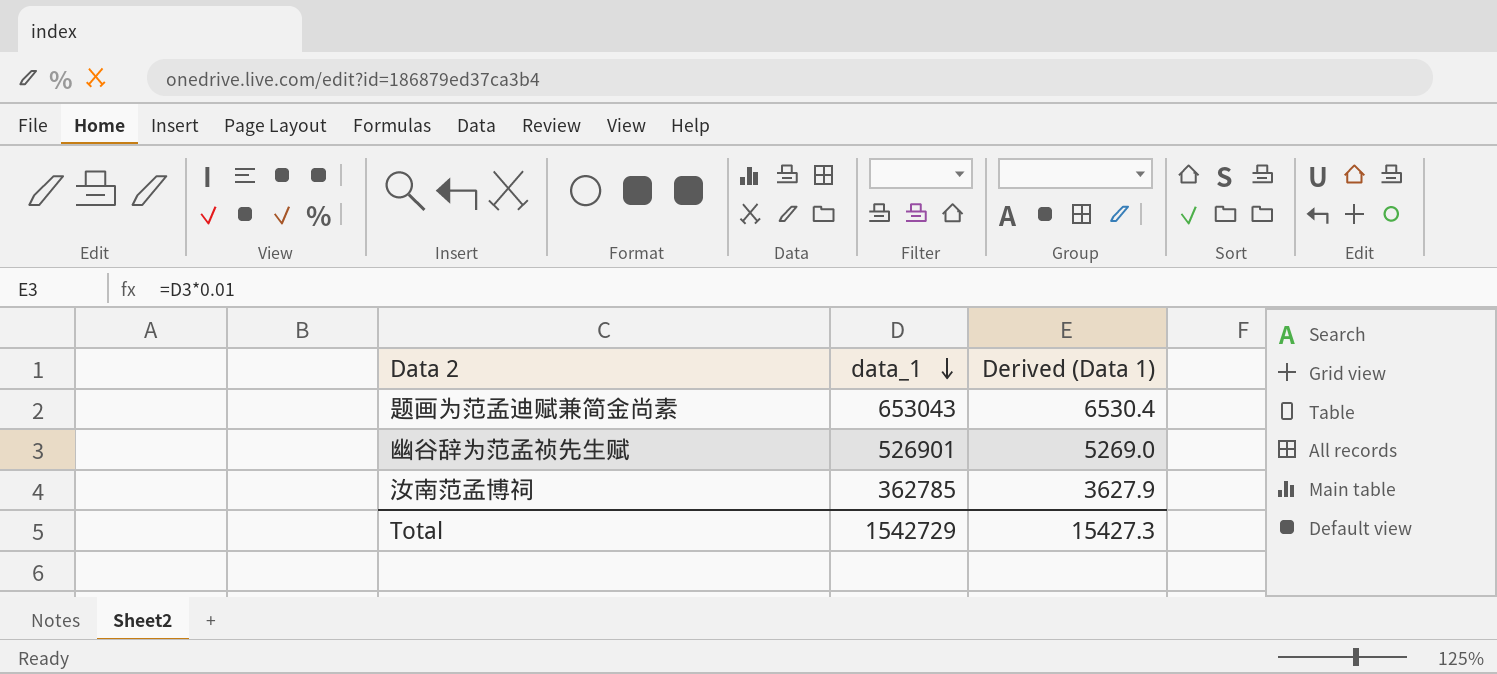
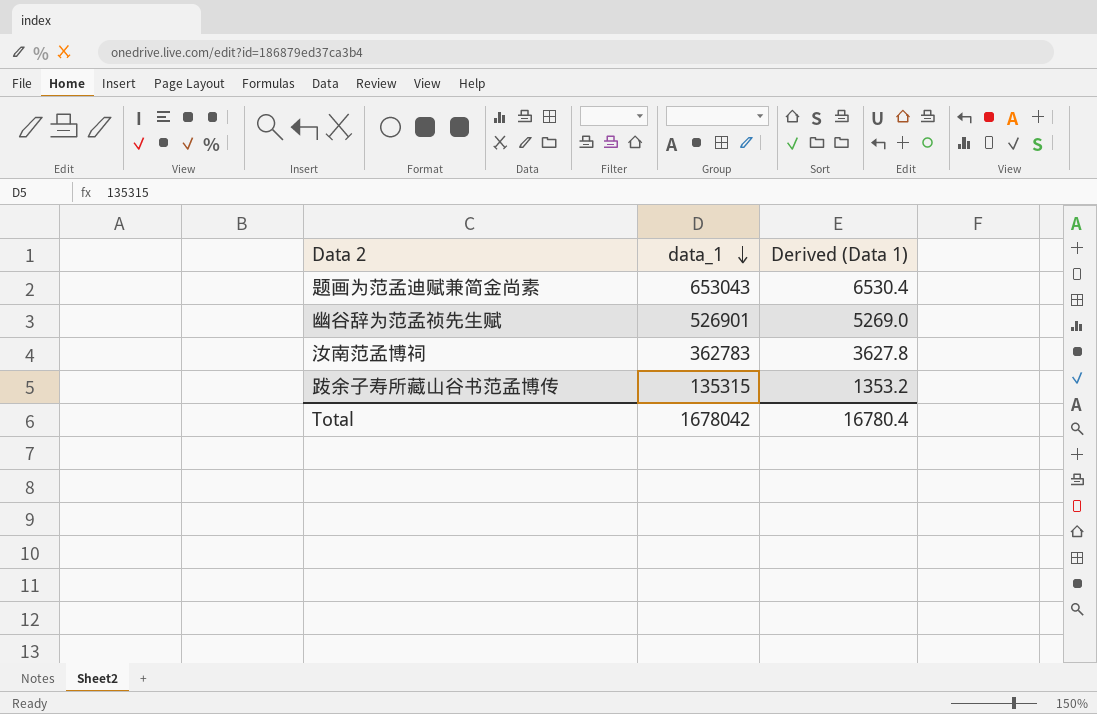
汝南范孟博祠 | data_1: 362785 -> 362783
汝南范孟博祠 | Derived (Data 1): 3627.9 -> 3627.8
row 跋余子寿所藏山谷书范孟博传: none -> 135315 | 1353.2
Total | data_1: 1542729 -> 1678042
Total | Derived (Data 1): 15427.3 -> 16780.4

